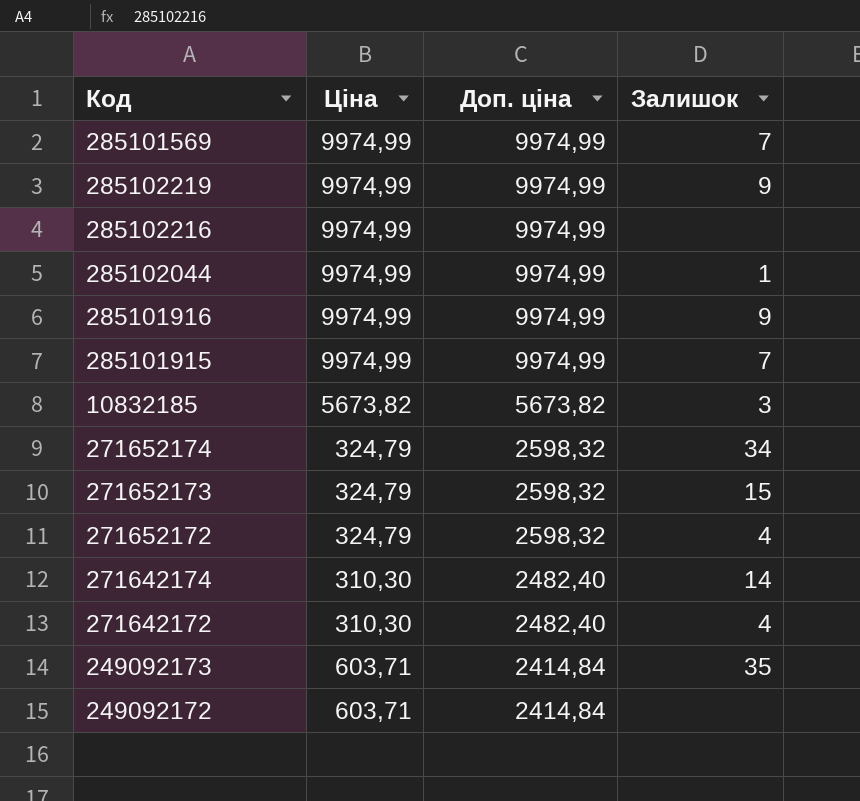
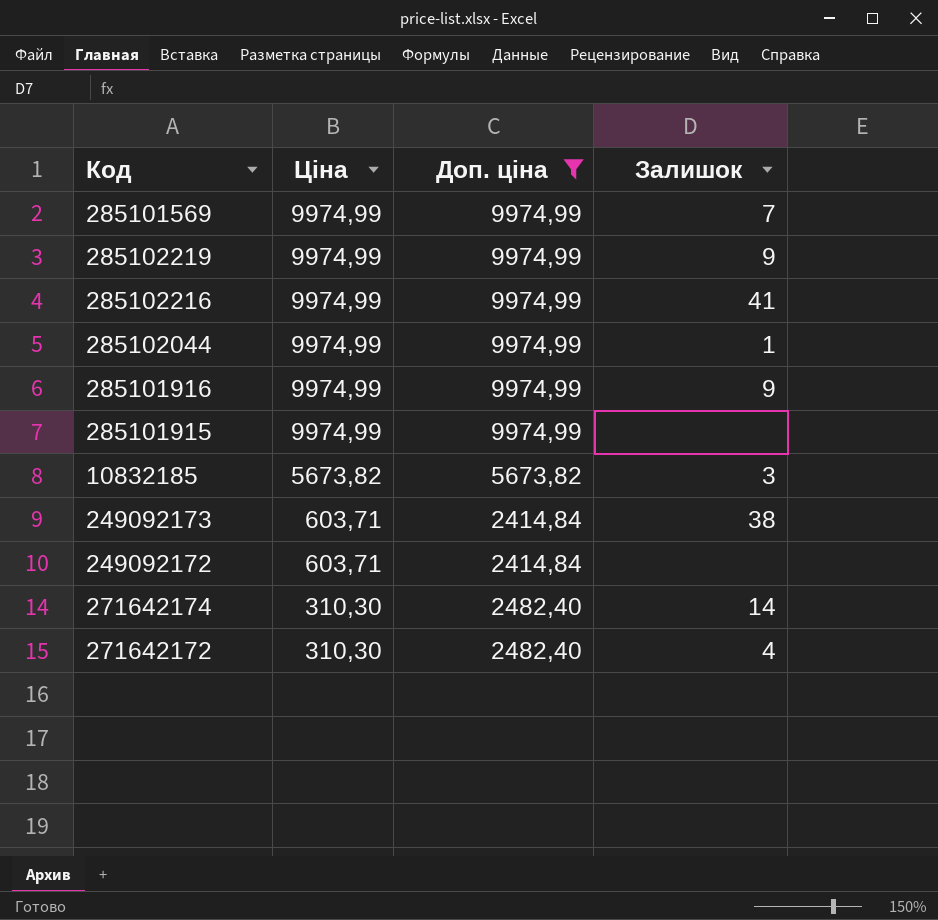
filter: none -> Доп. ціна != 2598,32
row order: Доп. ціна descending -> Ціна descending
285102216 | Залишок: none -> 41
285101915 | Залишок: 7 -> none
249092173 | Залишок: 35 -> 38

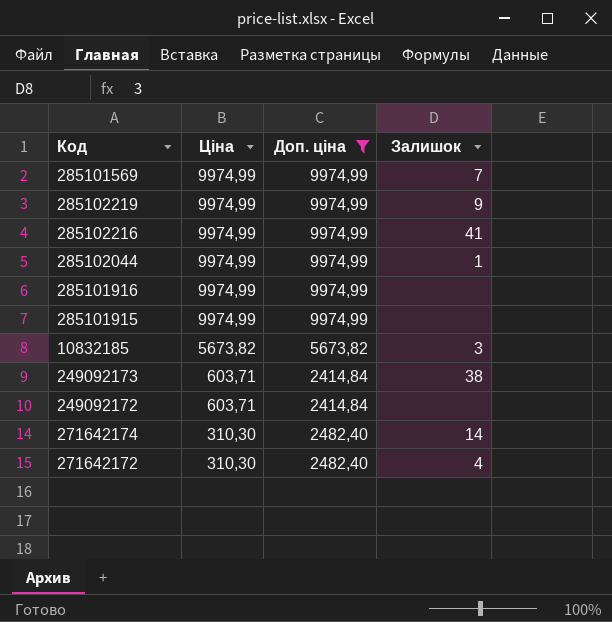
285101916 | Залишок: 9 -> none

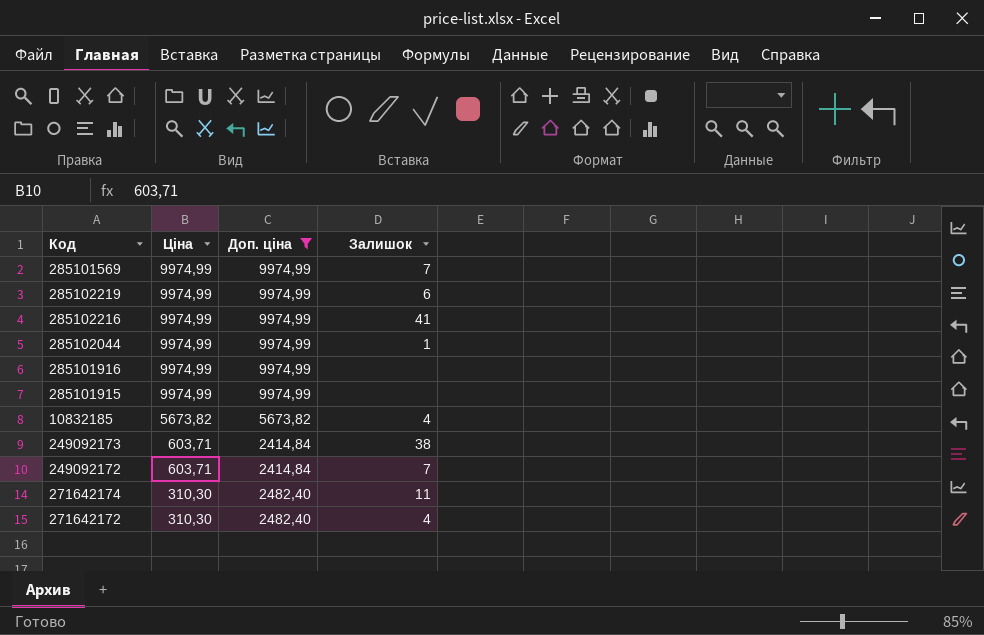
285102219 | Залишок: 9 -> 6
10832185 | Залишок: 3 -> 4
249092172 | Залишок: none -> 7
271642174 | Залишок: 14 -> 11

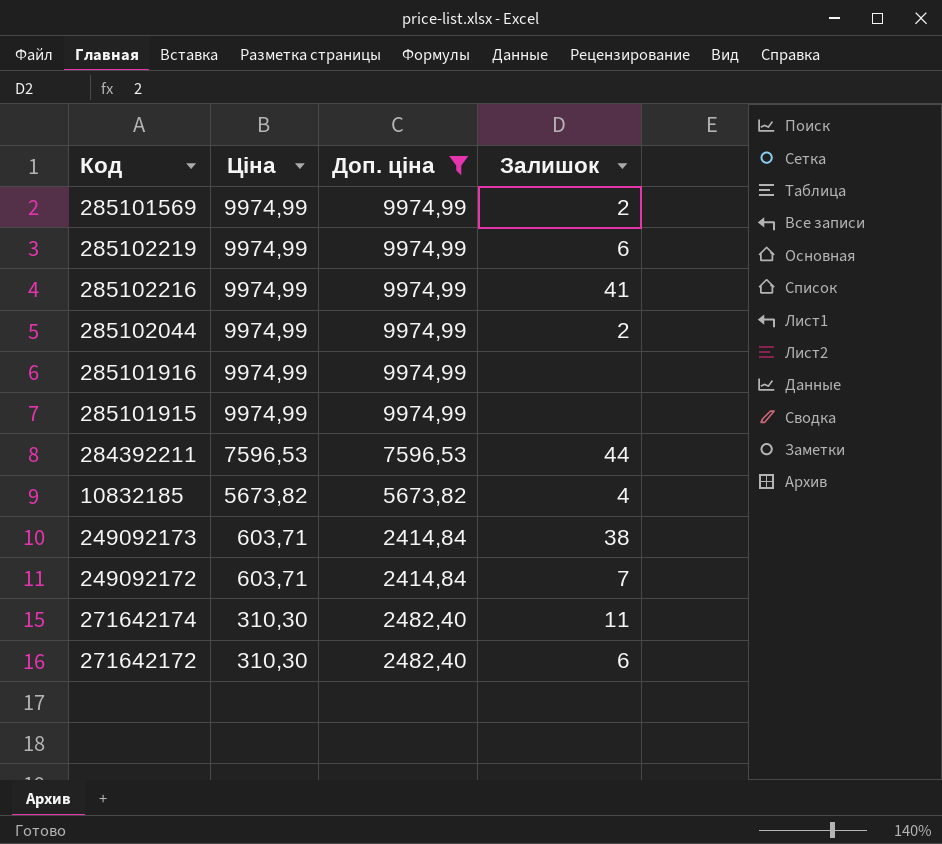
285101569 | Залишок: 7 -> 2
285102044 | Залишок: 1 -> 2
row 284392211: none -> 7596,53 | 7596,53 | 44
271642172 | Залишок: 4 -> 6

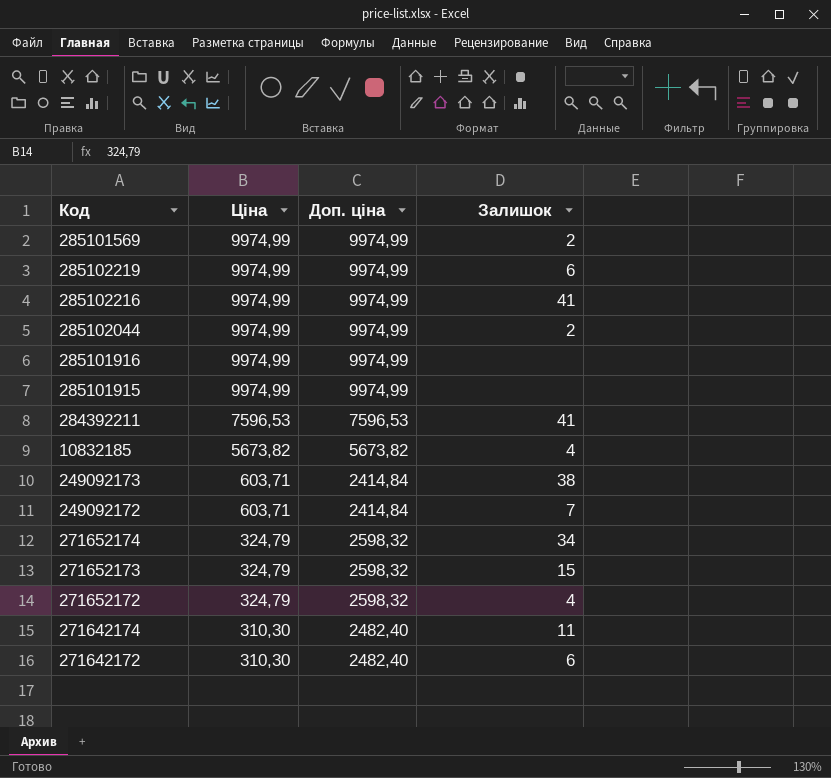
filter: Доп. ціна != 2598,32 -> none
284392211 | Залишок: 44 -> 41

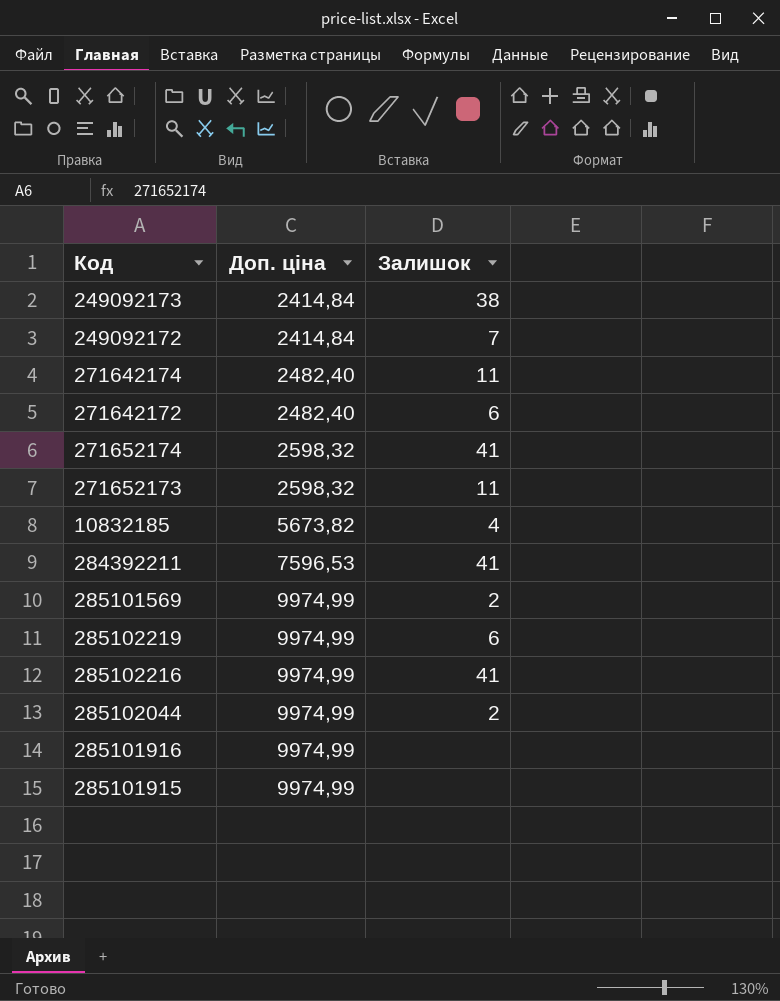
row order: Ціна descending -> Доп. ціна ascending
column Ціна | position: 2 -> none
row 271652172: 324,79 | 2598,32 | 4 -> none
271652174 | Залишок: 34 -> 41
271652173 | Залишок: 15 -> 11

